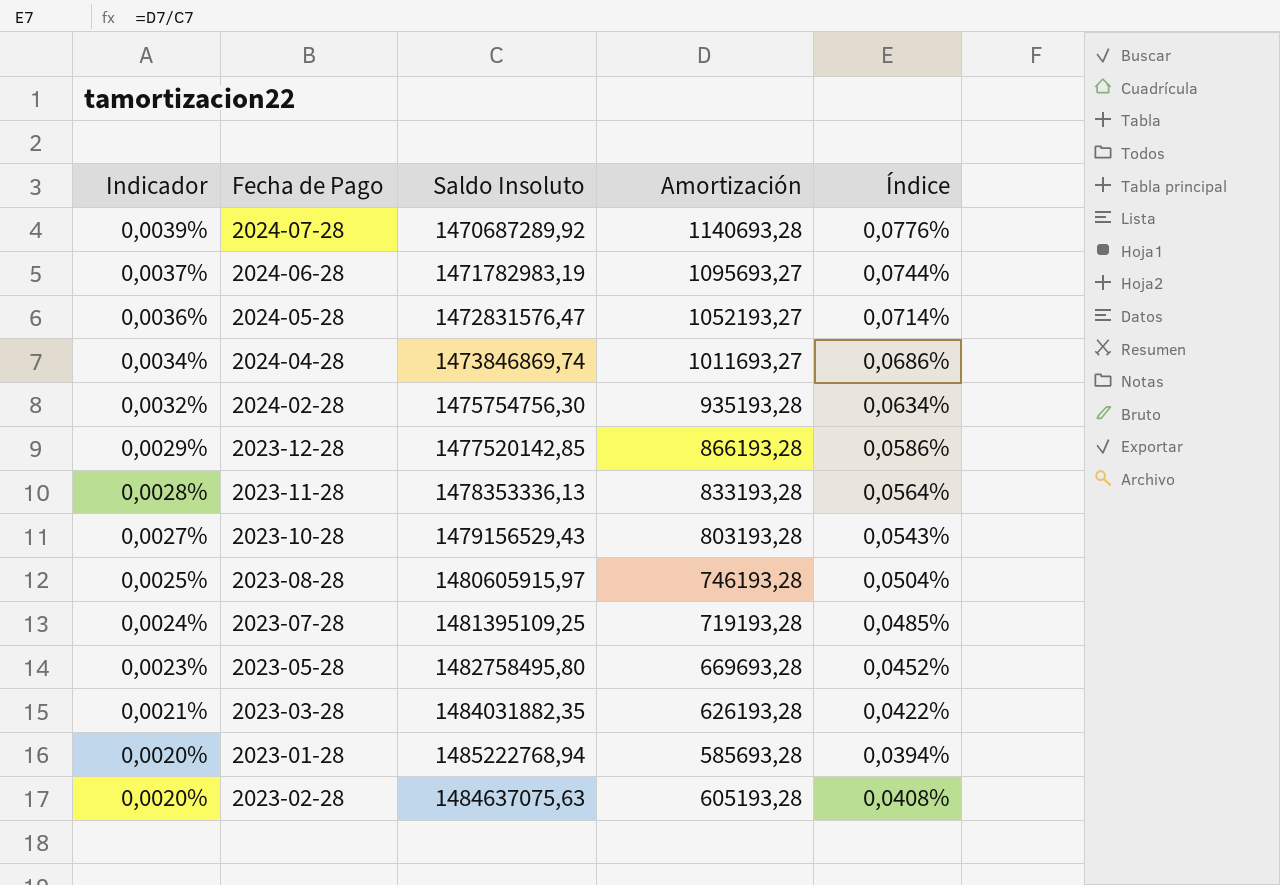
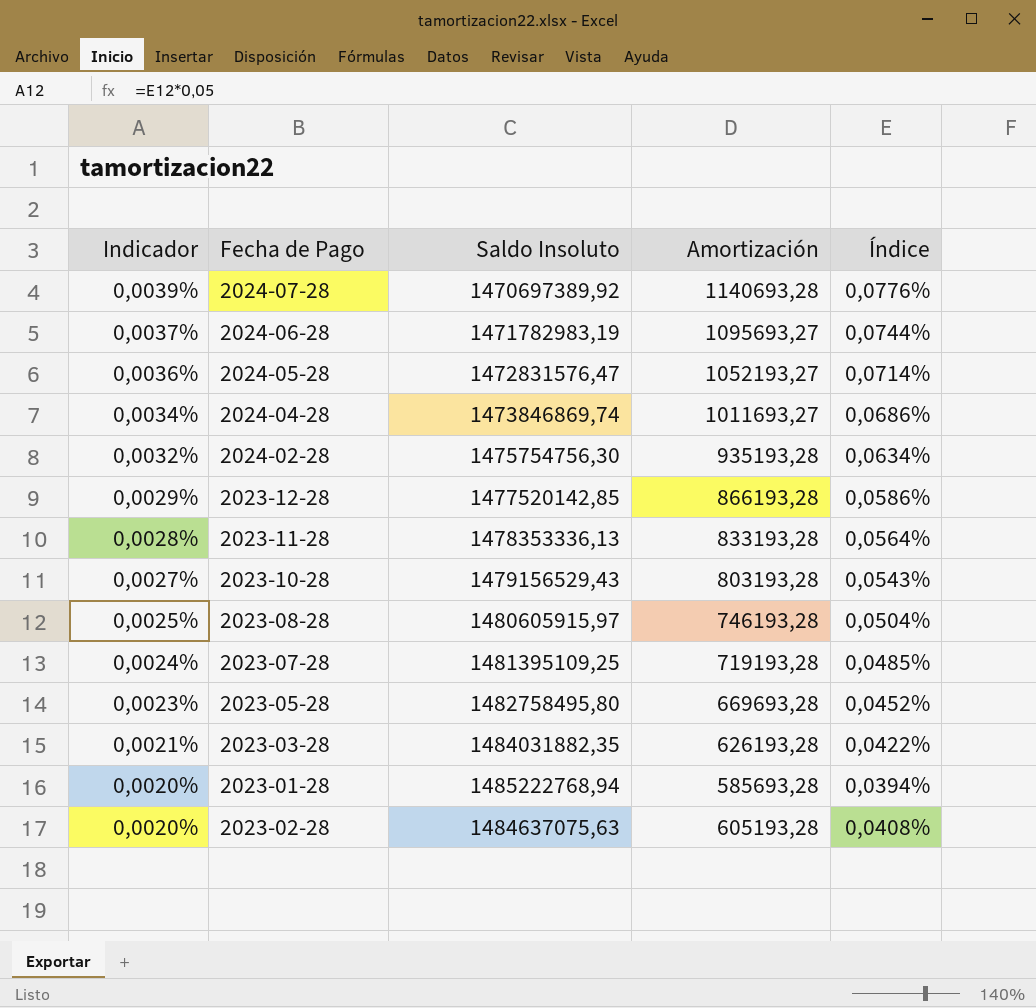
2024-07-28 | Saldo Insoluto: 1470687289,92 -> 1470697389,92

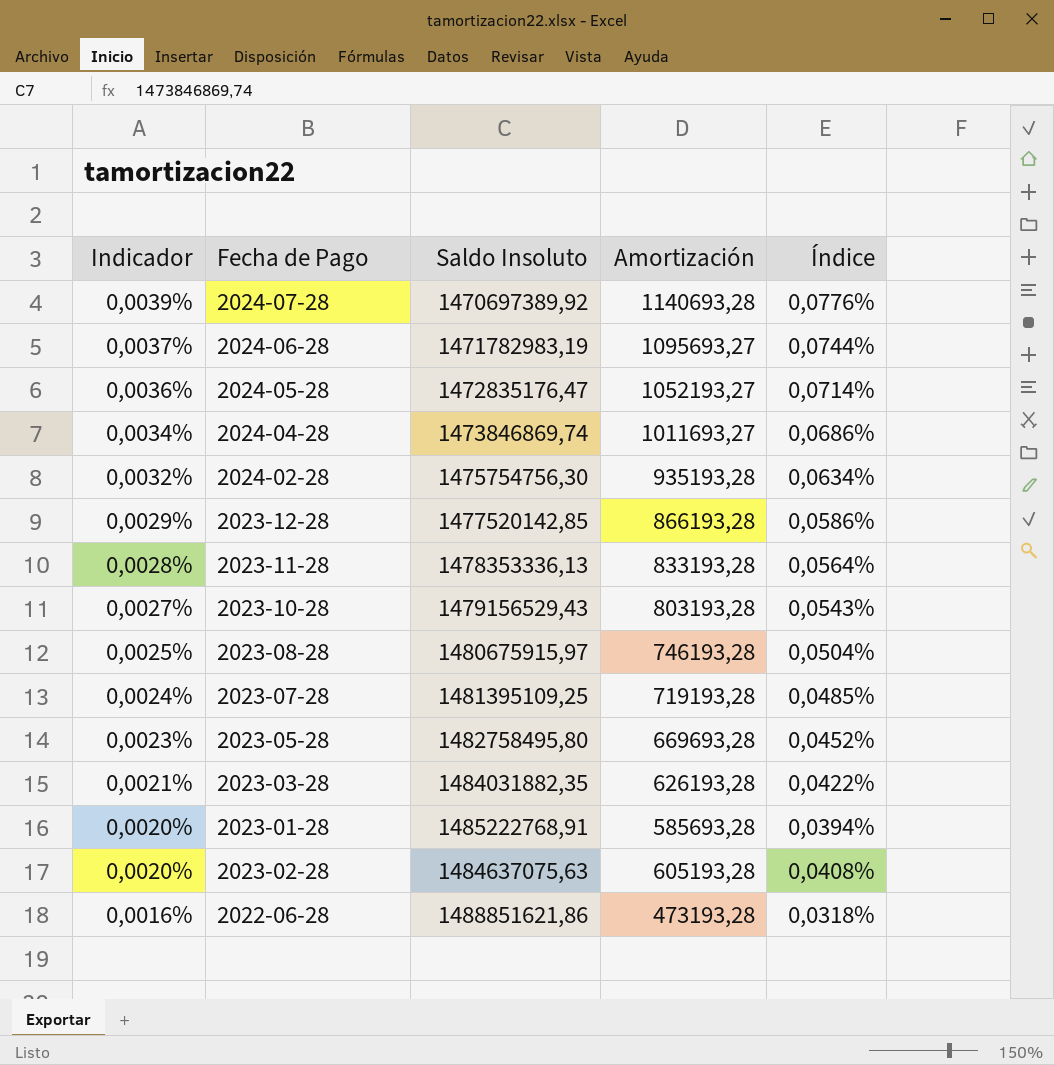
2024-05-28 | Saldo Insoluto: 1472831576,47 -> 1472835176,47
2023-08-28 | Saldo Insoluto: 1480605915,97 -> 1480675915,97
2023-01-28 | Saldo Insoluto: 1485222768,94 -> 1485222768,91
row 2022-06-28: none -> 0,0016% | 1488851621,86 | 473193,28 | 0,0318%

